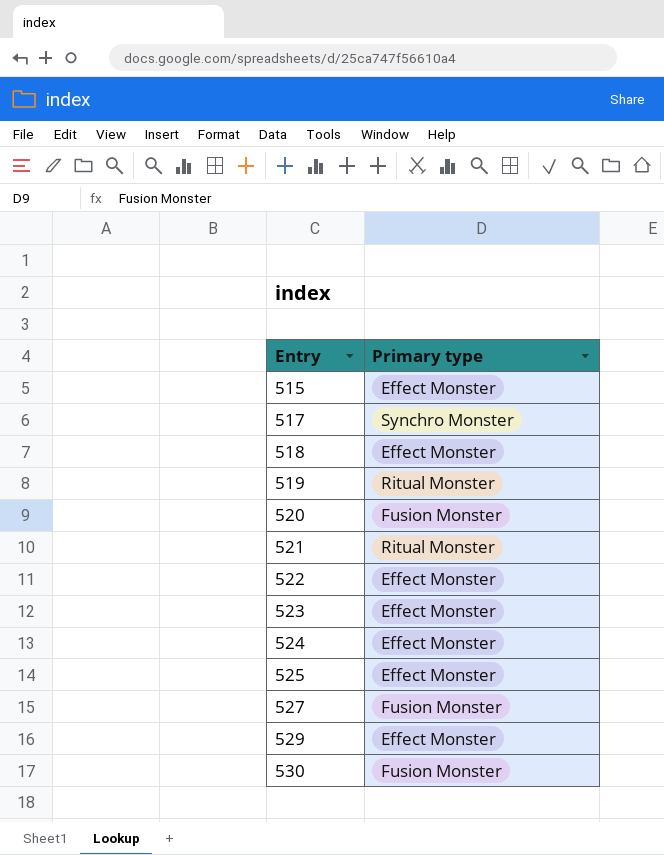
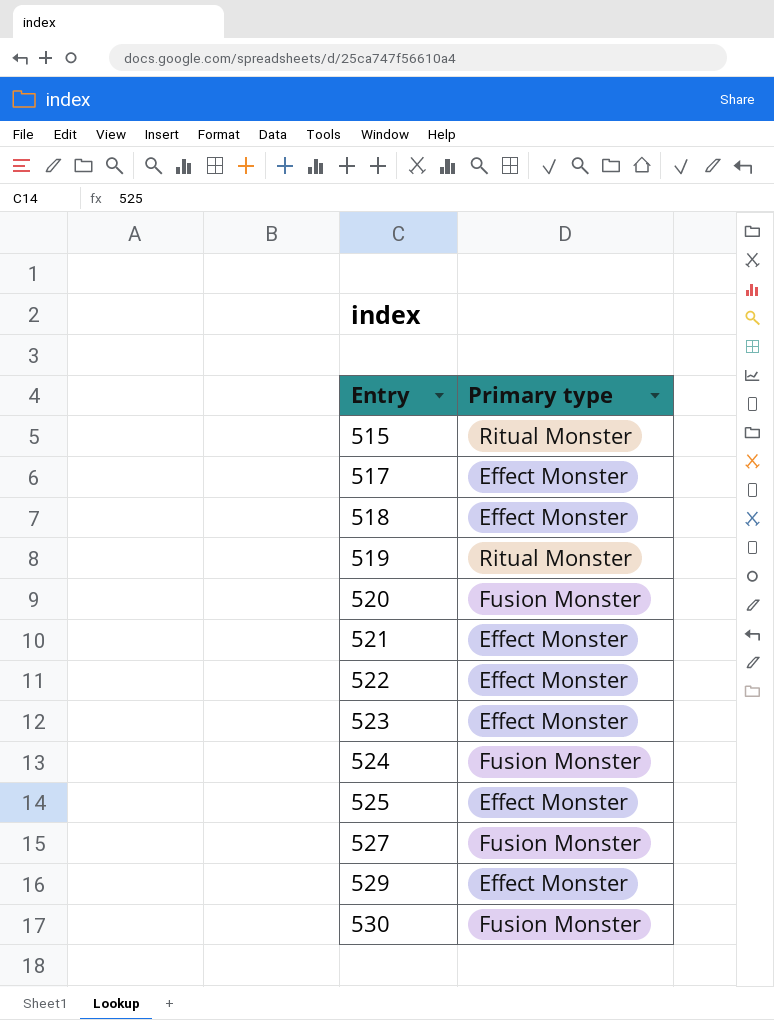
515 | Primary type: Effect Monster -> Ritual Monster
517 | Primary type: Synchro Monster -> Effect Monster
521 | Primary type: Ritual Monster -> Effect Monster
524 | Primary type: Effect Monster -> Fusion Monster

